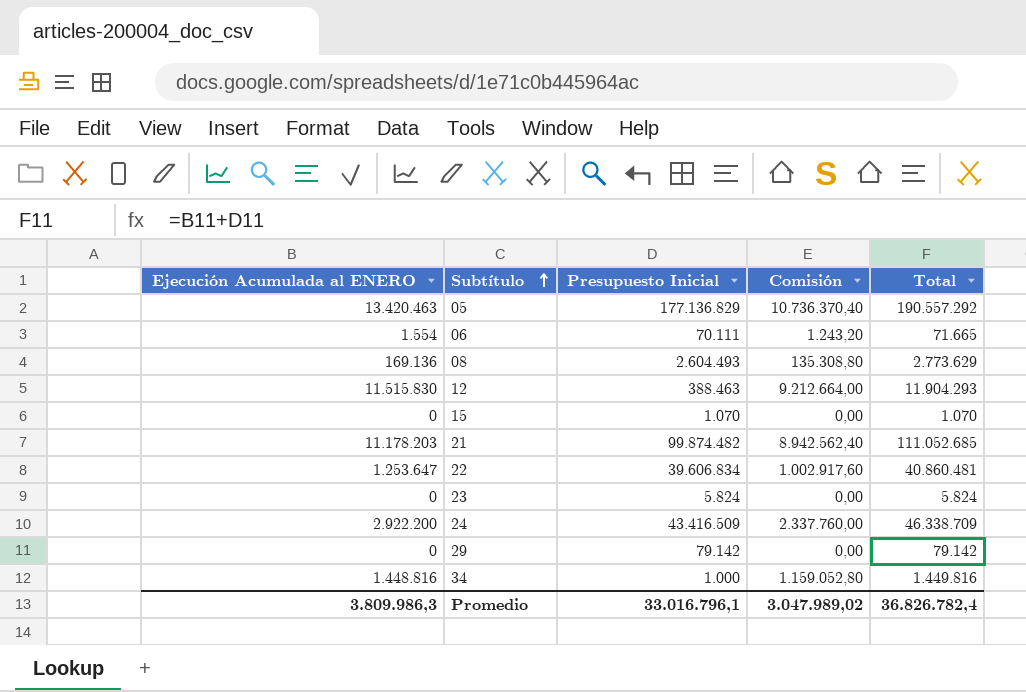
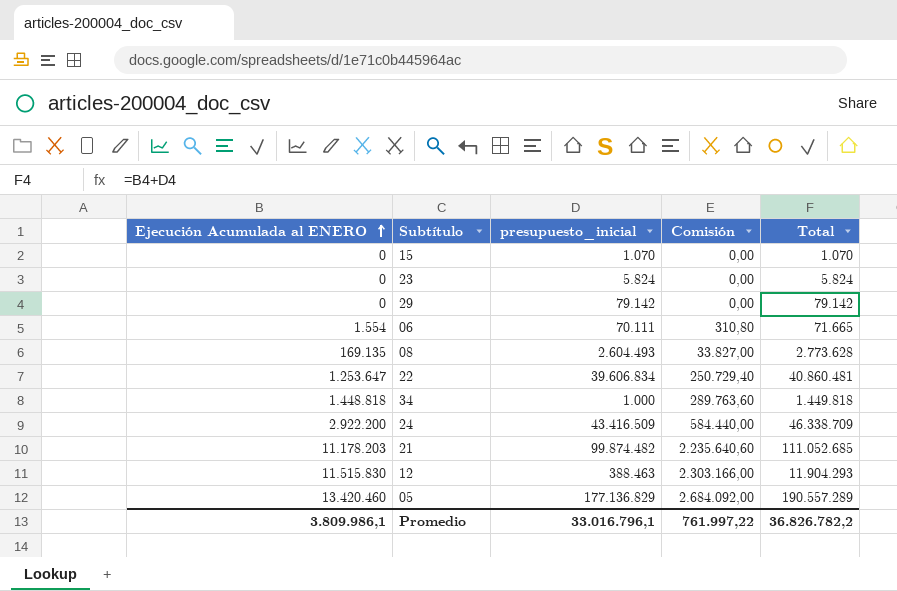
row order: Subtítulo ascending -> Ejecución Acumulada al ENERO ascending
column name: Presupuesto Inicial -> presupuesto_inicial
column Comisión | formula: [Ejecución Acumulada al ENERO] * 0,8 -> [Ejecución Acumulada al ENERO] * 0,2
08 | Ejecución Acumulada al ENERO: 169.136 -> 169.135
08 | Total: 2.773.629 -> 2.773.628
34 | Ejecución Acumulada al ENERO: 1.448.816 -> 1.448.818
34 | Total: 1.449.816 -> 1.449.818
05 | Ejecución Acumulada al ENERO: 13.420.463 -> 13.420.460
05 | Total: 190.557.292 -> 190.557.289
Promedio | Ejecución Acumulada al ENERO: 3.809.986,3 -> 3.809.986,1
Promedio | Comisión: 3.047.989,02 -> 761.997,22
Promedio | Total: 36.826.782,4 -> 36.826.782,2

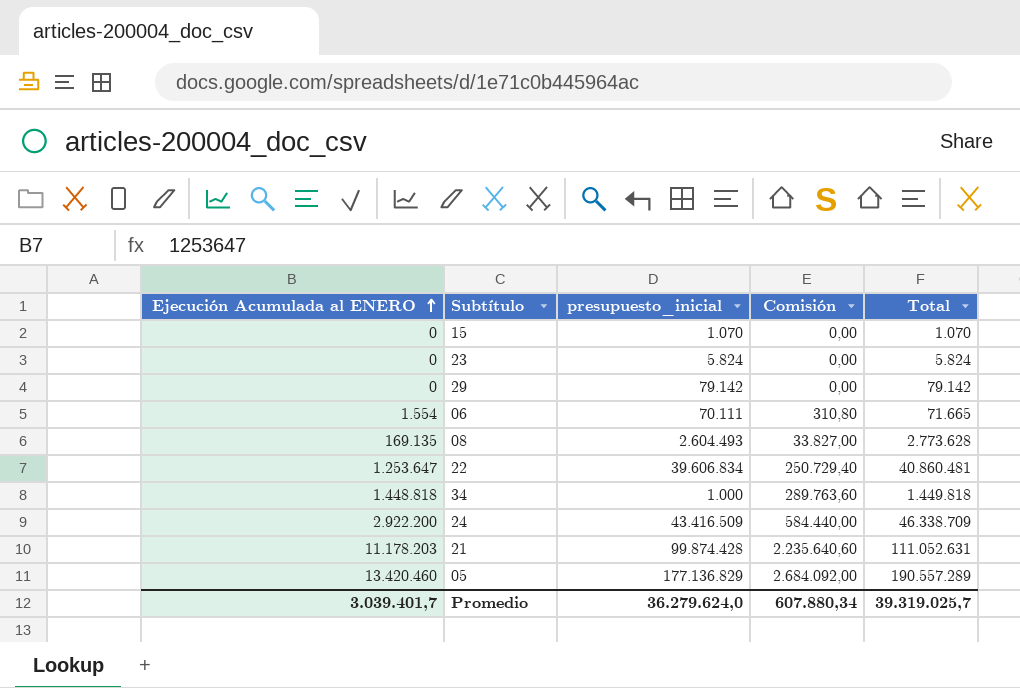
row 12: 11.515.830 | 388.463 | 2.303.166,00 | 11.904.293 -> none
21 | presupuesto_inicial: 99.874.482 -> 99.874.428
21 | Total: 111.052.685 -> 111.052.631
Promedio | Ejecución Acumulada al ENERO: 3.809.986,1 -> 3.039.401,7
Promedio | presupuesto_inicial: 33.016.796,1 -> 36.279.624,0
Promedio | Comisión: 761.997,22 -> 607.880,34
Promedio | Total: 36.826.782,2 -> 39.319.025,7

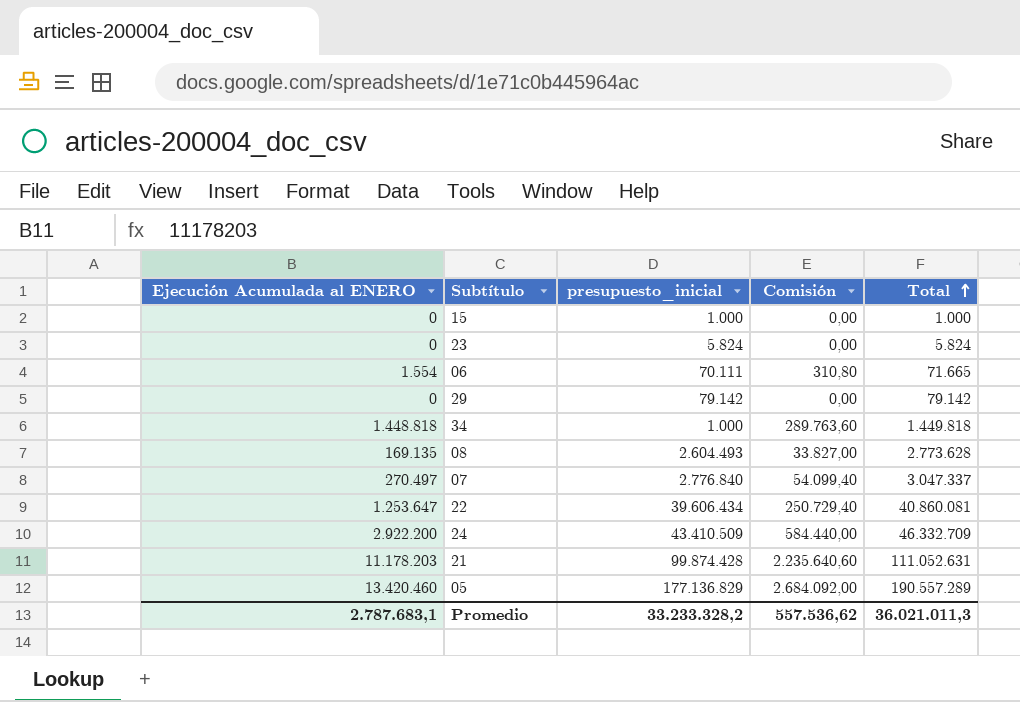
row order: Ejecución Acumulada al ENERO ascending -> Total ascending
15 | presupuesto_inicial: 1.070 -> 1.000
15 | Total: 1.070 -> 1.000
row 07: none -> 270.497 | 2.776.840 | 54.099,40 | 3.047.337
22 | presupuesto_inicial: 39.606.834 -> 39.606.434
22 | Total: 40.860.481 -> 40.860.081
24 | presupuesto_inicial: 43.416.509 -> 43.410.509
24 | Total: 46.338.709 -> 46.332.709
Promedio | Ejecución Acumulada al ENERO: 3.039.401,7 -> 2.787.683,1
Promedio | presupuesto_inicial: 36.279.624,0 -> 33.233.328,2
Promedio | Comisión: 607.880,34 -> 557.536,62
Promedio | Total: 39.319.025,7 -> 36.021.011,3

